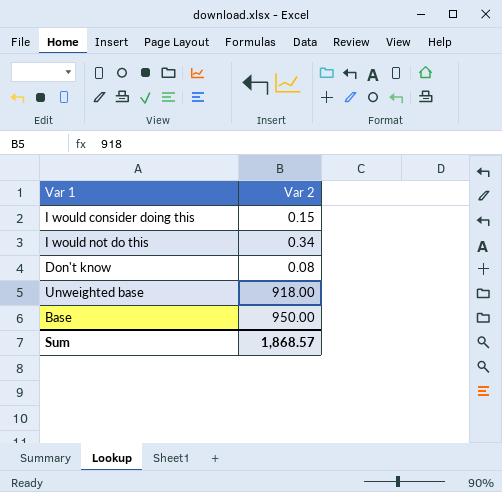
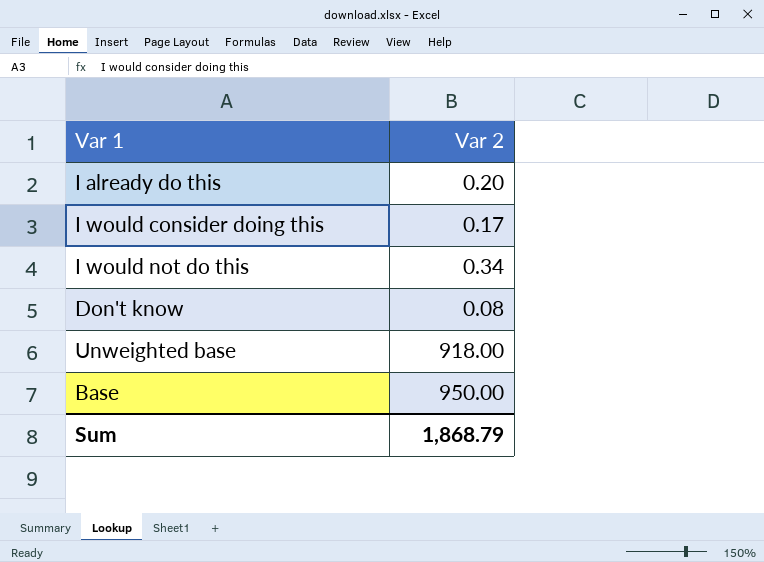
row I already do this: none -> 0.20
I would consider doing this | Var 2: 0.15 -> 0.17
Sum | Var 2: 1,868.57 -> 1,868.79

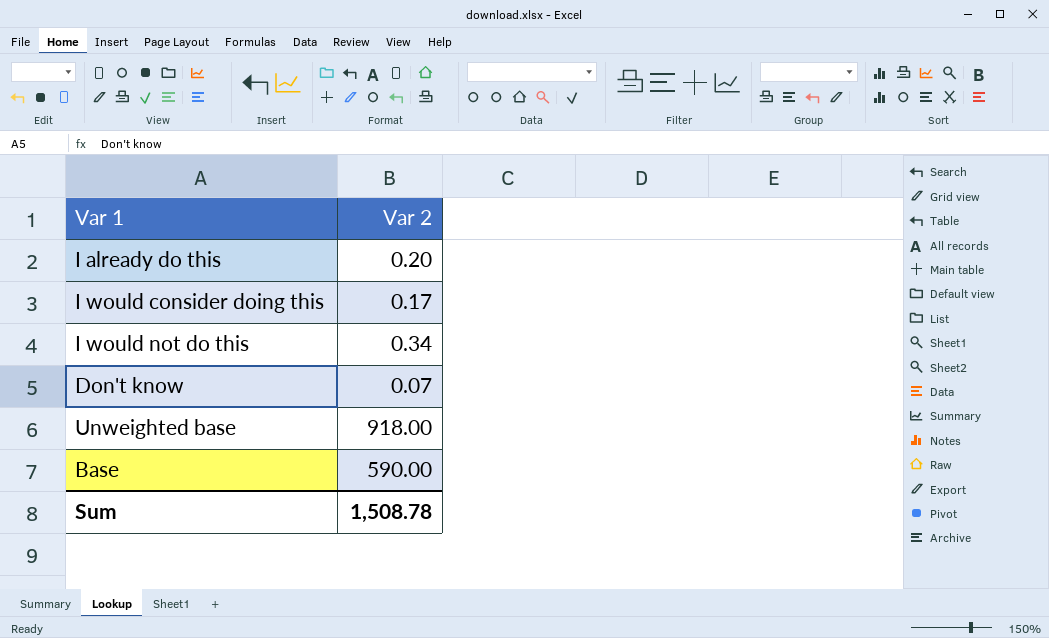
Don't know | Var 2: 0.08 -> 0.07
Base | Var 2: 950.00 -> 590.00
Sum | Var 2: 1,868.79 -> 1,508.78

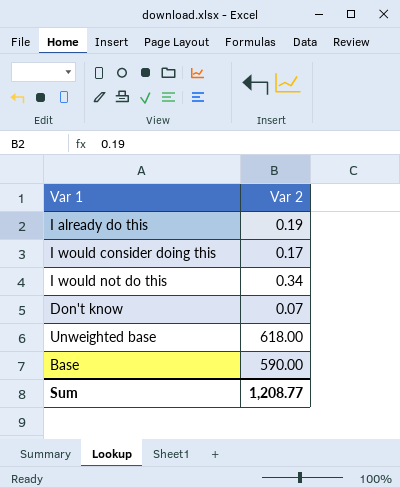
I already do this | Var 2: 0.20 -> 0.19
Unweighted base | Var 2: 918.00 -> 618.00
Sum | Var 2: 1,508.78 -> 1,208.77

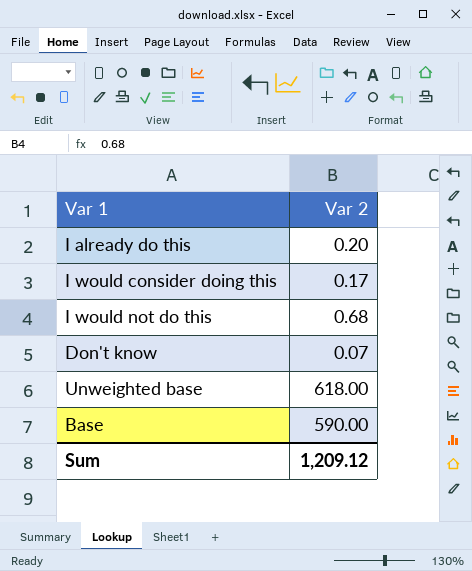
I already do this | Var 2: 0.19 -> 0.20
I would not do this | Var 2: 0.34 -> 0.68
Sum | Var 2: 1,208.77 -> 1,209.12

